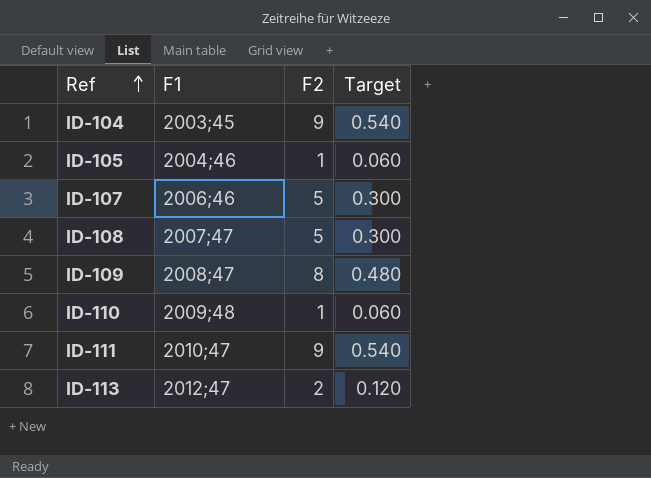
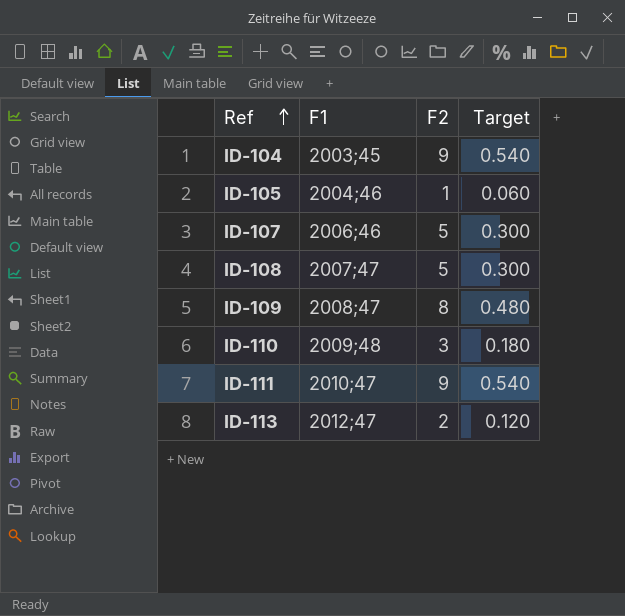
ID-110 | F2: 1 -> 3
ID-110 | Target: 0.060 -> 0.180

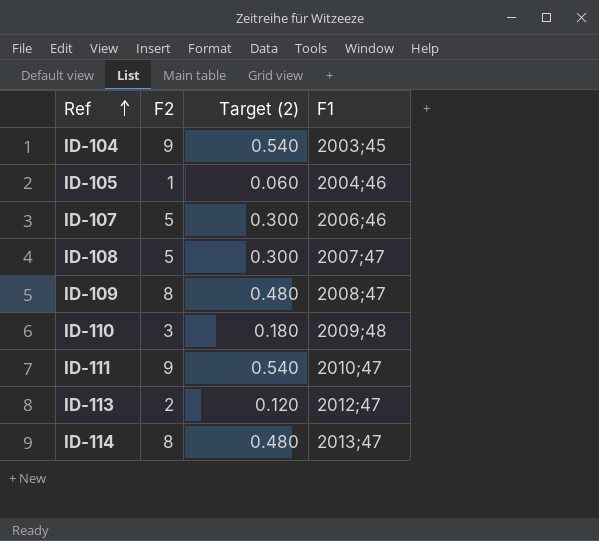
column name: Target -> Target (2)
column F1 | position: 2 -> 4
row ID-114: none -> 8 | 0.480 | 2013;47

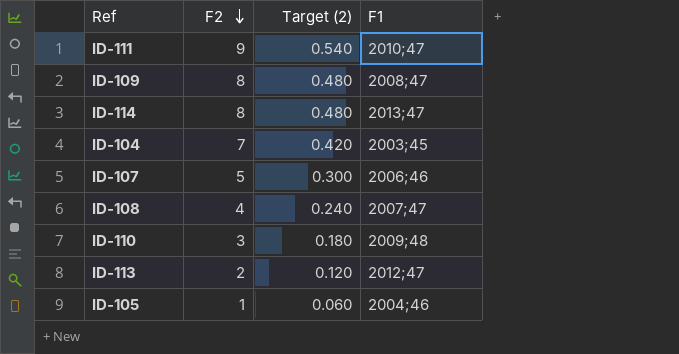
row order: Ref ascending -> F2 descending
ID-104 | F2: 9 -> 7
ID-104 | Target (2): 0.540 -> 0.420
ID-108 | F2: 5 -> 4
ID-108 | Target (2): 0.300 -> 0.240

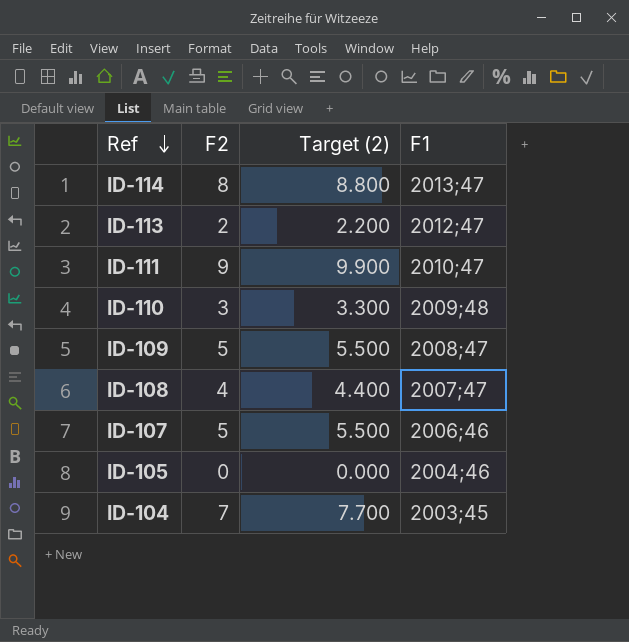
row order: F2 descending -> Ref descending
column Target (2) | formula: [F2] * 0.06 -> [F2] * 1.1
ID-109 | F2: 8 -> 5
ID-105 | F2: 1 -> 0

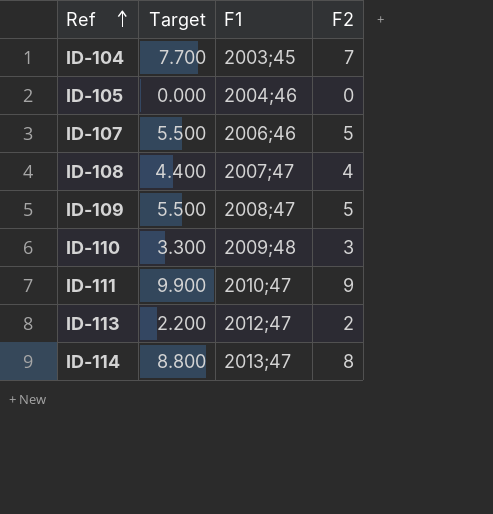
row order: Ref descending -> Ref ascending
column name: Target (2) -> Target
column F2 | position: 2 -> 4

